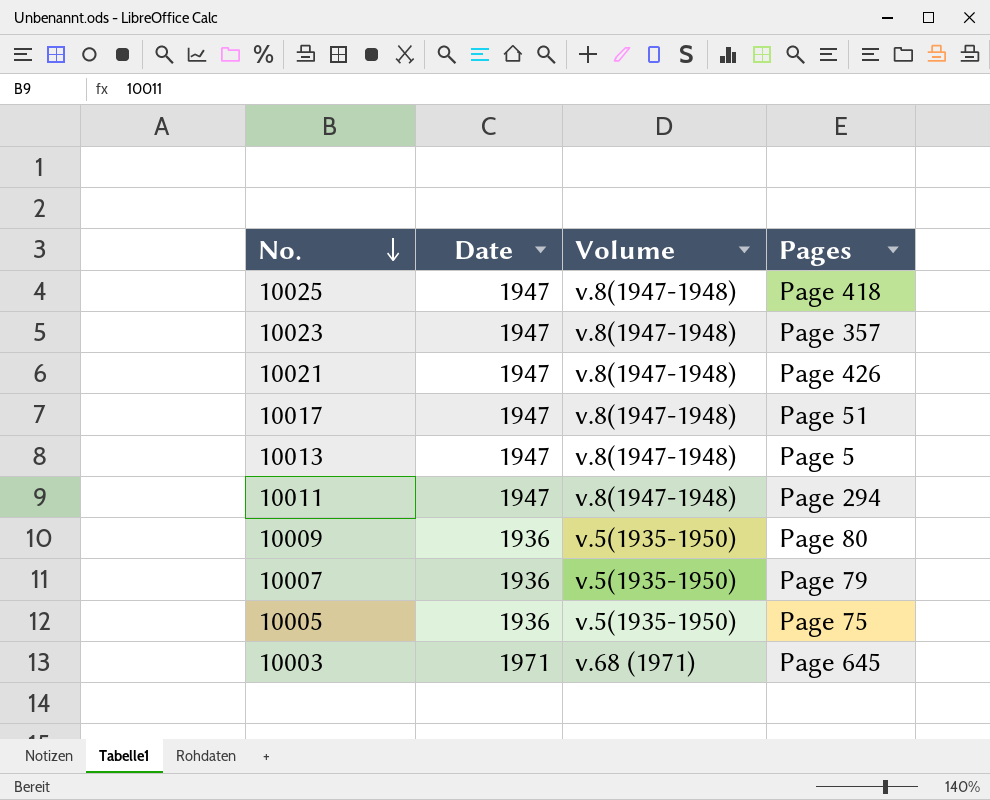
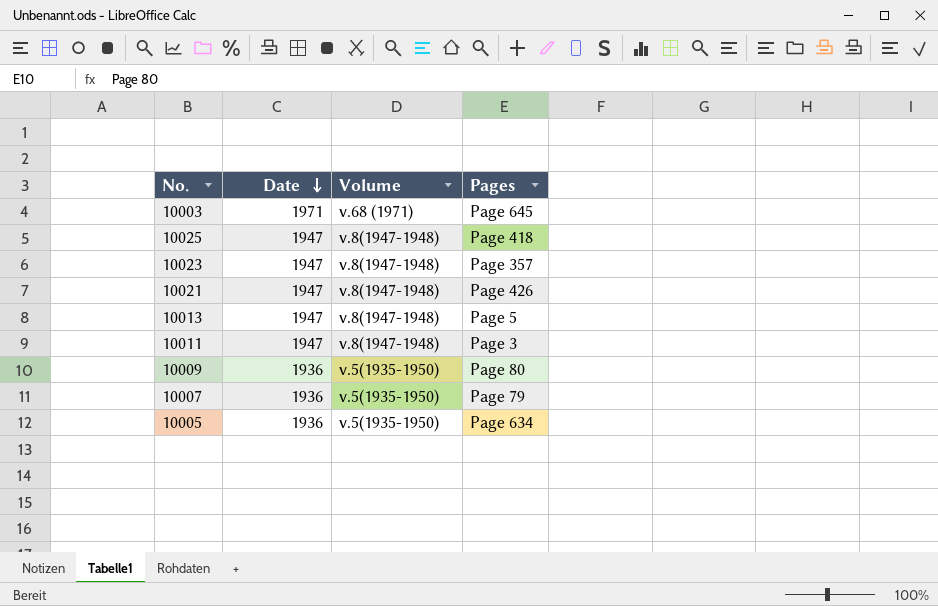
row order: No. descending -> Date descending
row 10017: 1947 | v.8(1947-1948) | Page 51 -> none
10011 | Pages: Page 294 -> Page 3
10005 | Pages: Page 75 -> Page 634

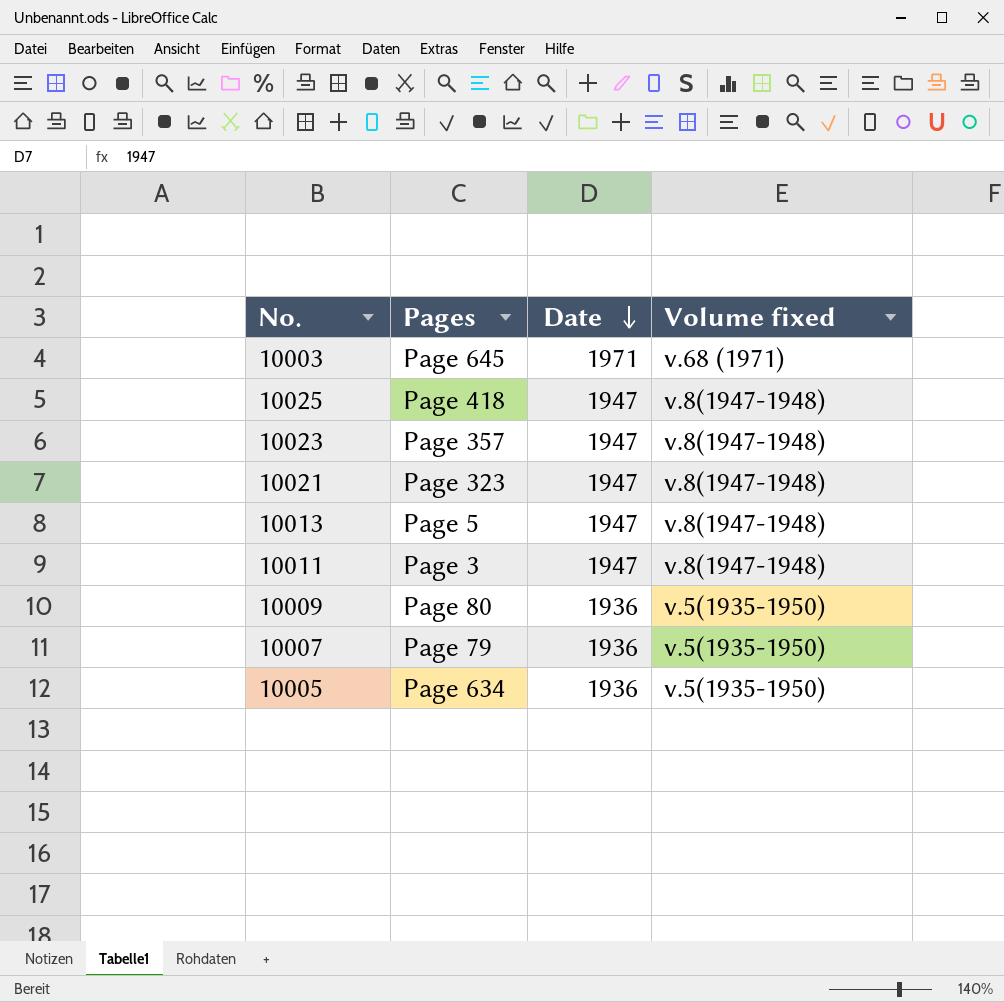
column Pages | position: 4 -> 2
column name: Volume -> Volume fixed
10021 | Pages: Page 426 -> Page 323

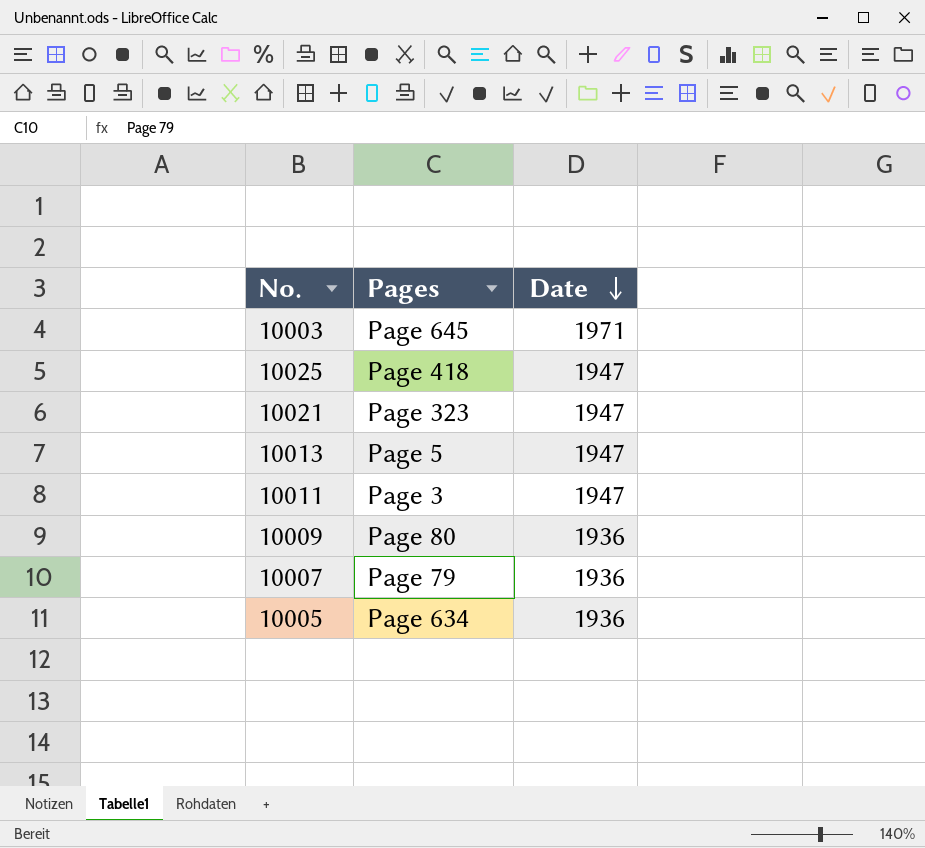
column Volume fixed | position: 4 -> none
row 10023: Page 357 | 1947 | v.8(1947-1948) -> none

